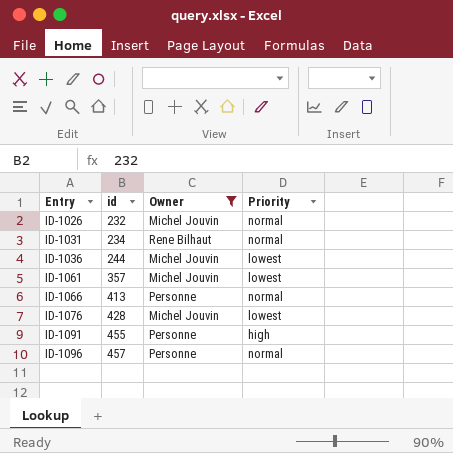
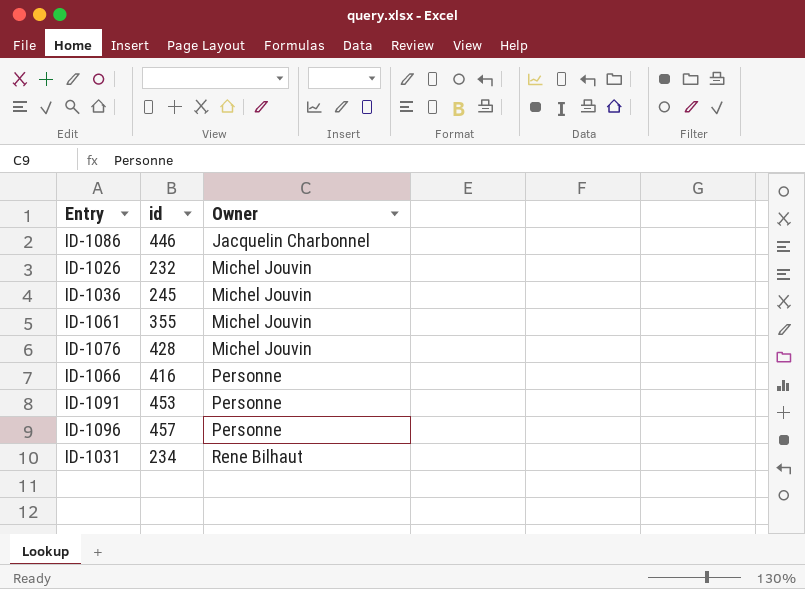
filter: Owner != Jacquelin Charbonnel -> none
row order: Entry ascending -> Owner ascending
column Priority | position: 4 -> none
ID-1036 | id: 244 -> 245
ID-1061 | id: 357 -> 355
ID-1066 | id: 413 -> 416
ID-1091 | id: 455 -> 453

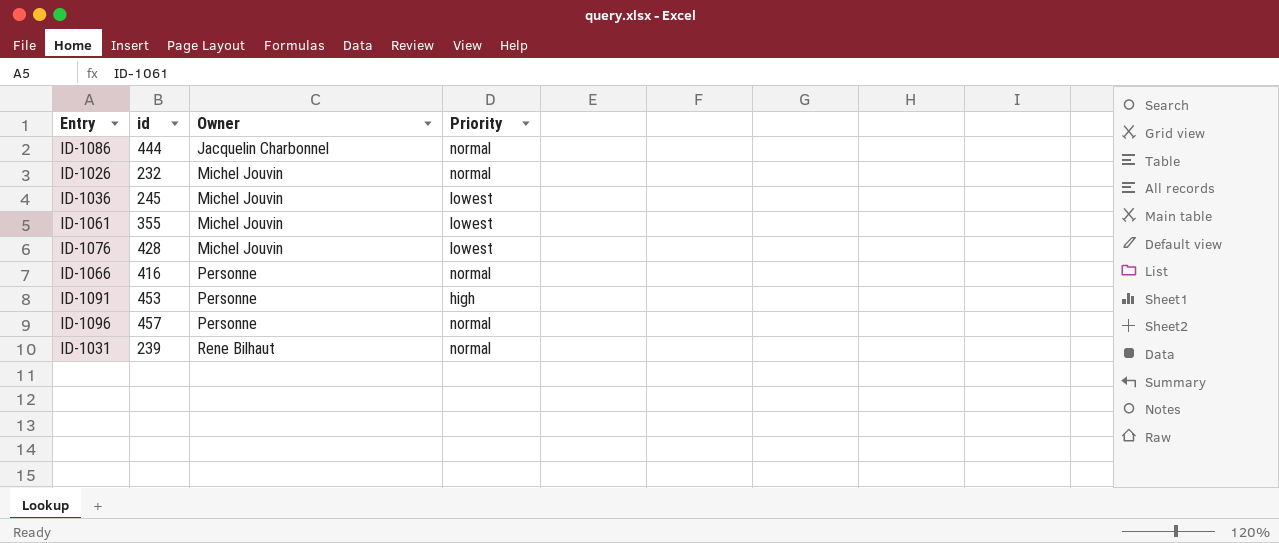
column Priority | position: none -> 4
ID-1086 | id: 446 -> 444
ID-1031 | id: 234 -> 239

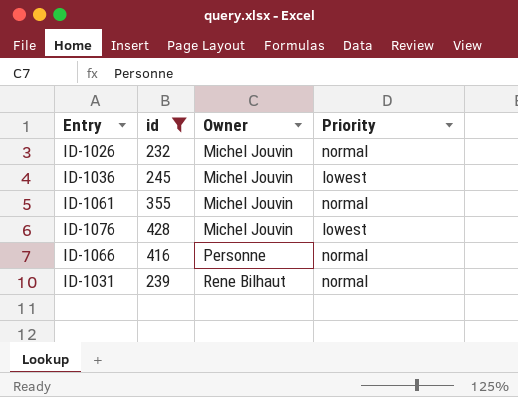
filter: none -> id <= 428
ID-1061 | Priority: lowest -> normal

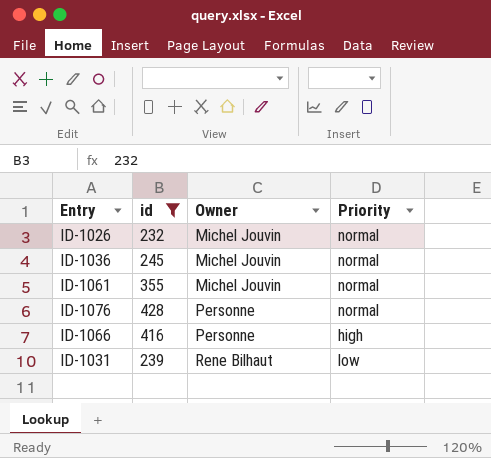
ID-1036 | Priority: lowest -> normal
ID-1076 | Owner: Michel Jouvin -> Personne
ID-1076 | Priority: lowest -> normal
ID-1066 | Priority: normal -> high
ID-1031 | Priority: normal -> low

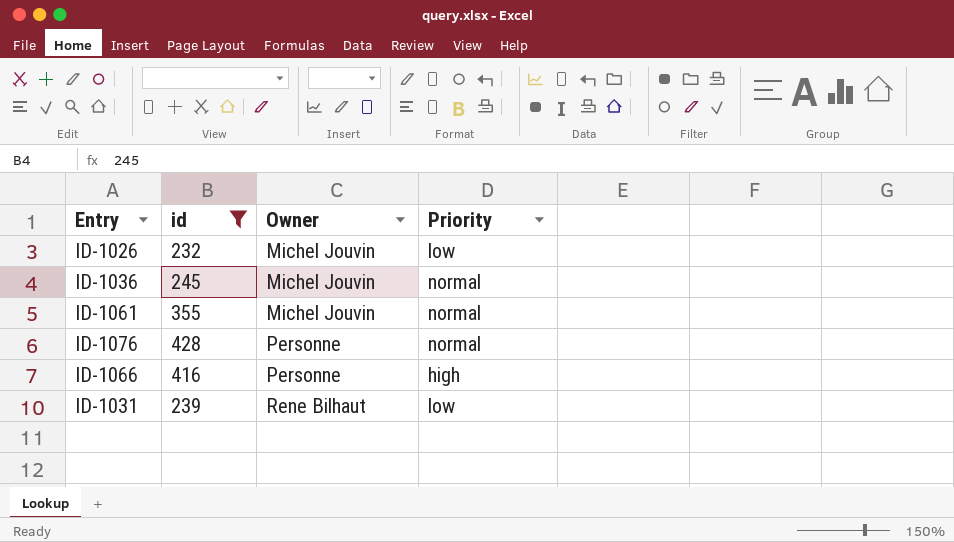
ID-1026 | Priority: normal -> low

